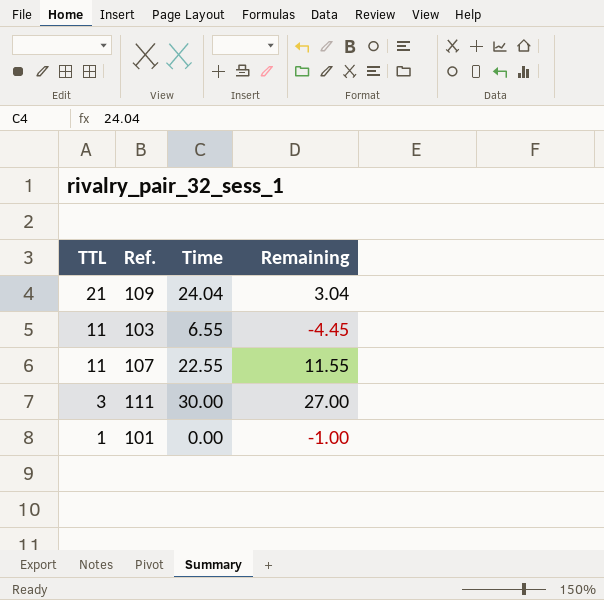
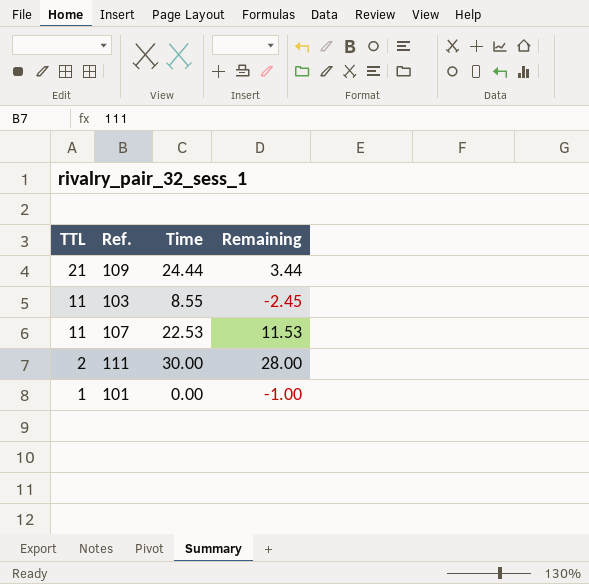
109 | Time: 24.04 -> 24.44
109 | Remaining: 3.04 -> 3.44
103 | Time: 6.55 -> 8.55
103 | Remaining: -4.45 -> -2.45
107 | Time: 22.55 -> 22.53
107 | Remaining: 11.55 -> 11.53
111 | TTL: 3 -> 2
111 | Remaining: 27.00 -> 28.00

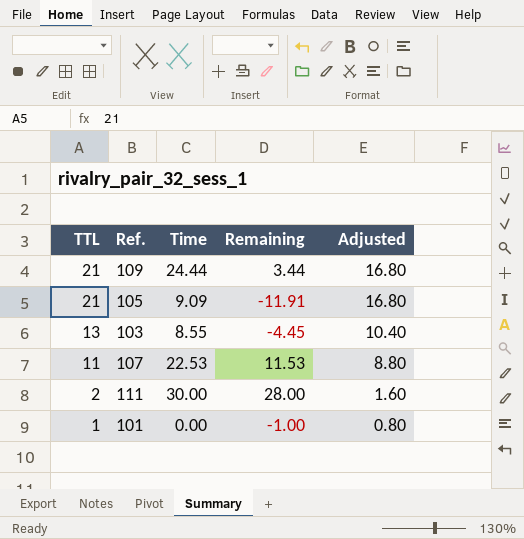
column Adjusted | formula: none -> [TTL] * 0.8
row 105: none -> 21 | 9.09 | -11.91 | 16.80
103 | TTL: 11 -> 13
103 | Remaining: -2.45 -> -4.45

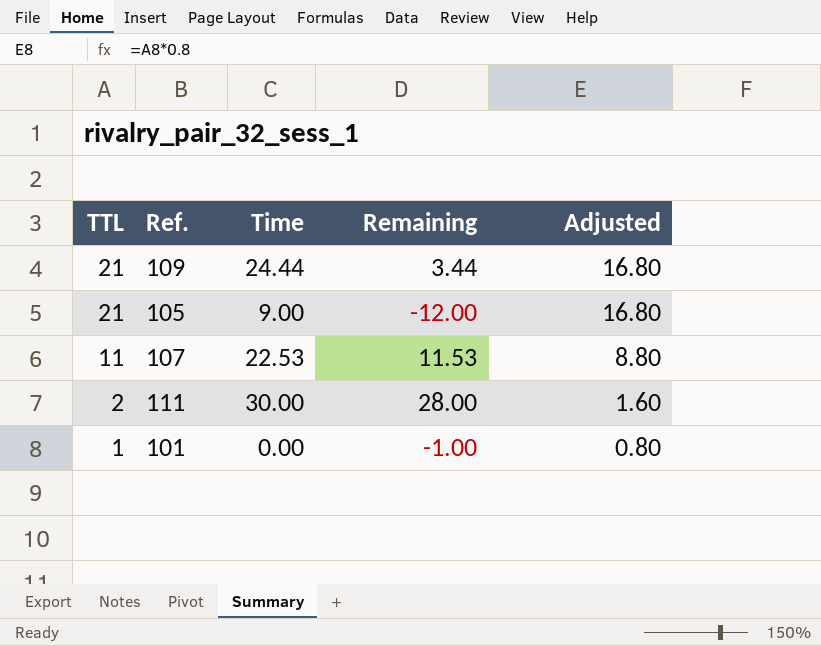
row 103: 13 | 8.55 | -4.45 | 10.40 -> none
105 | Time: 9.09 -> 9.00
105 | Remaining: -11.91 -> -12.00

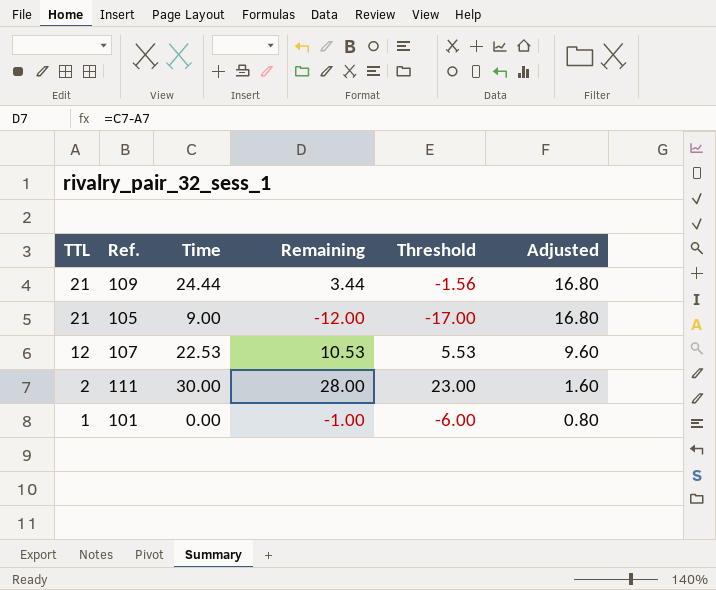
column Threshold | formula: none -> [Remaining] - 5
107 | TTL: 11 -> 12
107 | Remaining: 11.53 -> 10.53
107 | Adjusted: 8.80 -> 9.60

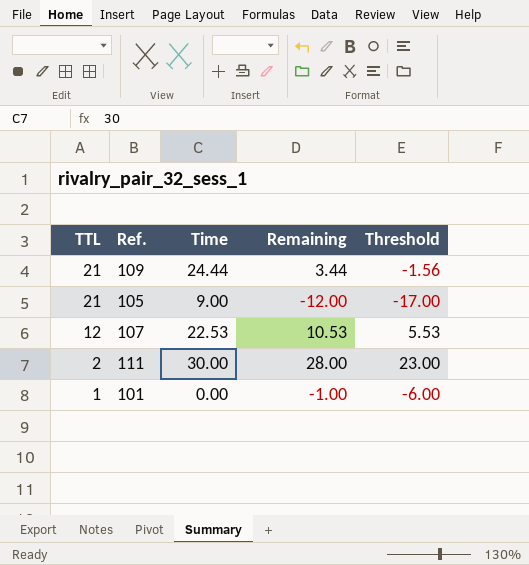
column Adjusted | formula: [TTL] * 0.8 -> none

